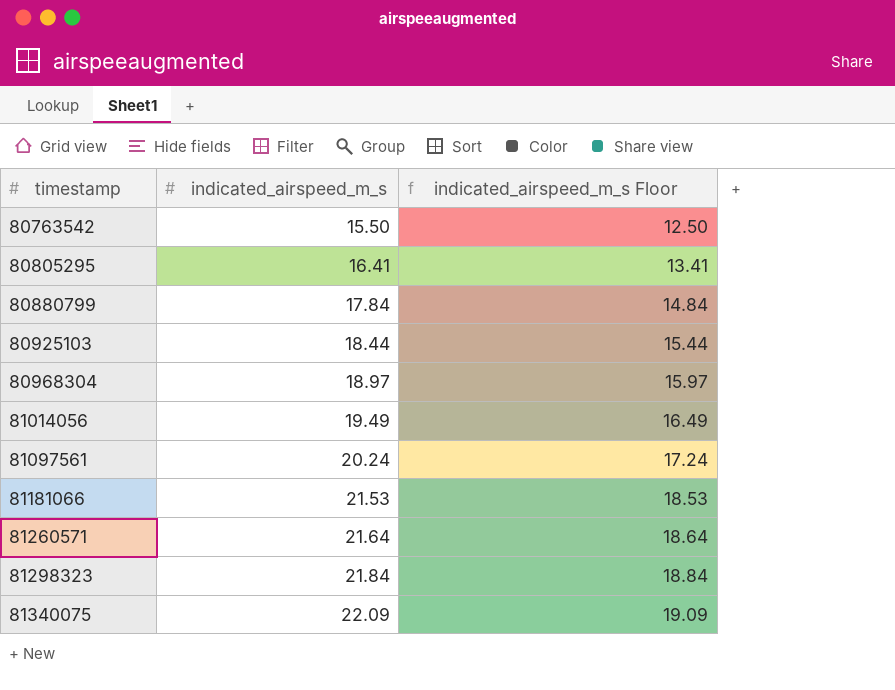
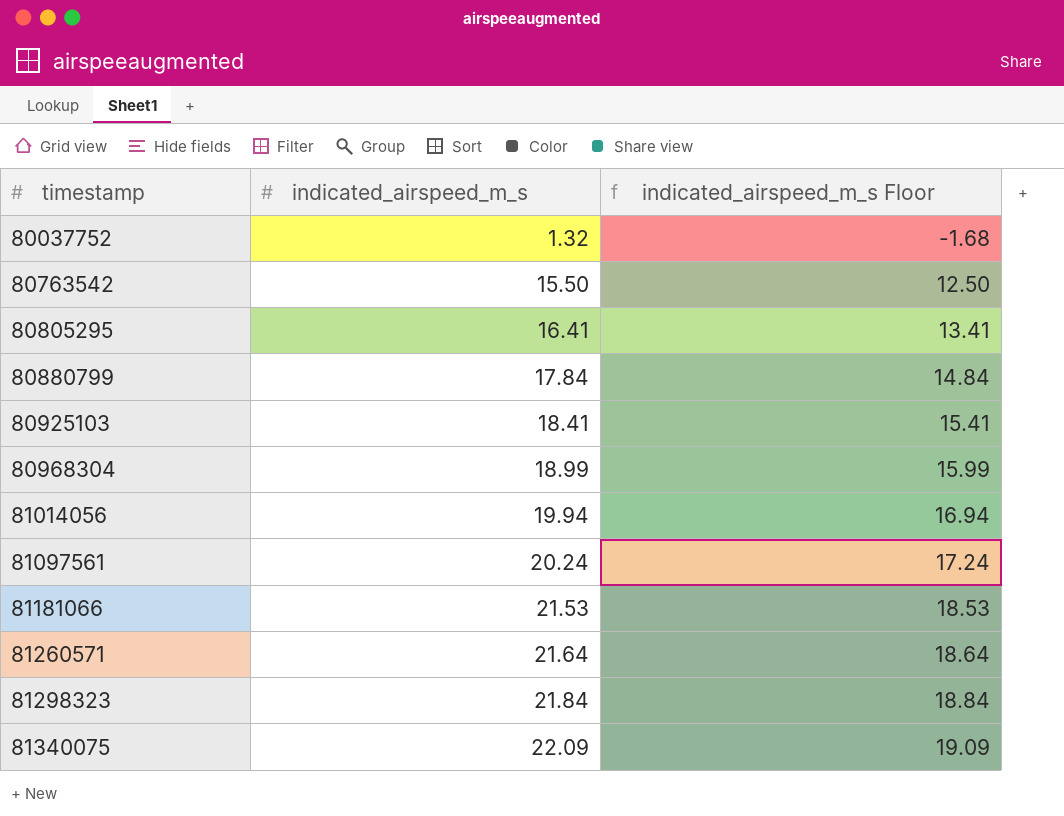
row 80037752: none -> 1.32 | -1.68
80925103 | indicated_airspeed_m_s: 18.44 -> 18.41
80925103 | indicated_airspeed_m_s Floor: 15.44 -> 15.41
80968304 | indicated_airspeed_m_s: 18.97 -> 18.99
80968304 | indicated_airspeed_m_s Floor: 15.97 -> 15.99
81014056 | indicated_airspeed_m_s: 19.49 -> 19.94
81014056 | indicated_airspeed_m_s Floor: 16.49 -> 16.94

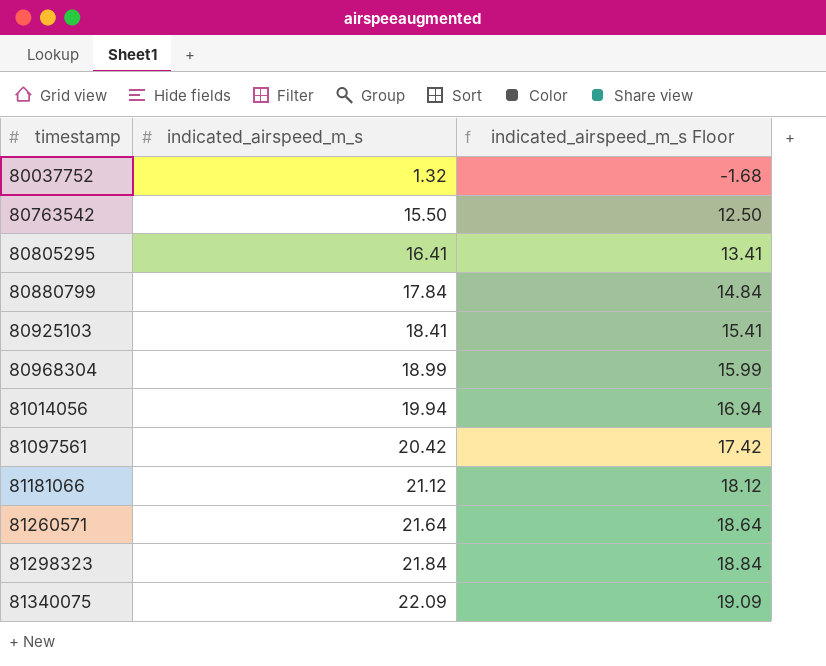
81097561 | indicated_airspeed_m_s: 20.24 -> 20.42
81097561 | indicated_airspeed_m_s Floor: 17.24 -> 17.42
81181066 | indicated_airspeed_m_s: 21.53 -> 21.12
81181066 | indicated_airspeed_m_s Floor: 18.53 -> 18.12

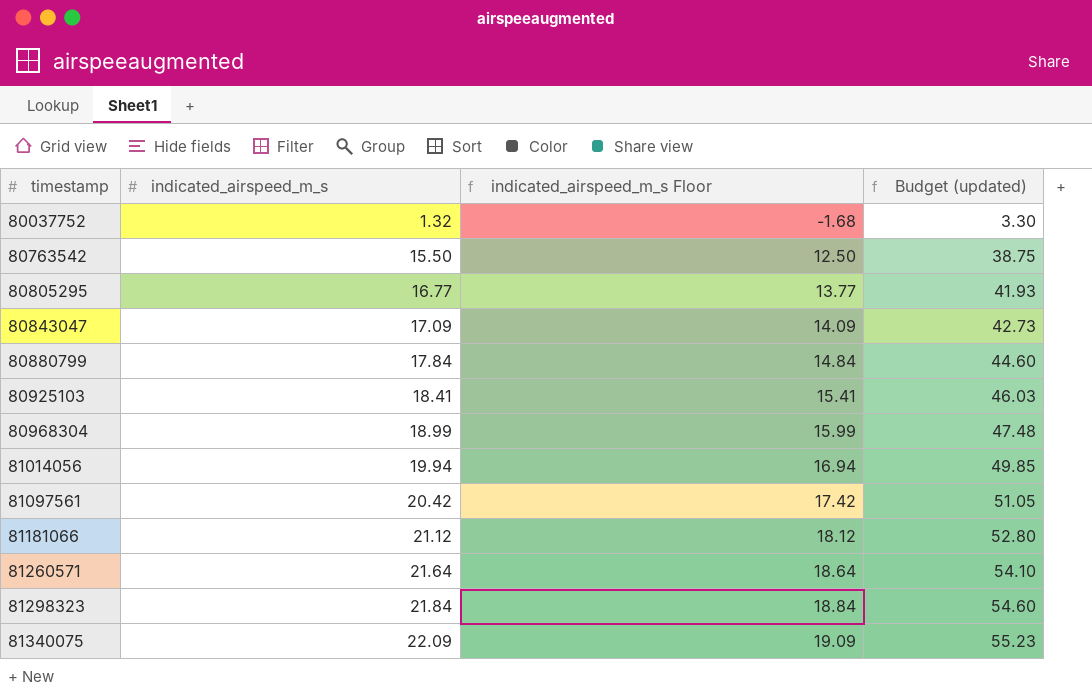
column Budget (updated) | formula: none -> [indicated_airspeed_m_s] * 2.5
80805295 | indicated_airspeed_m_s: 16.41 -> 16.77
80805295 | indicated_airspeed_m_s Floor: 13.41 -> 13.77
row 80843047: none -> 17.09 | 14.09 | 42.73

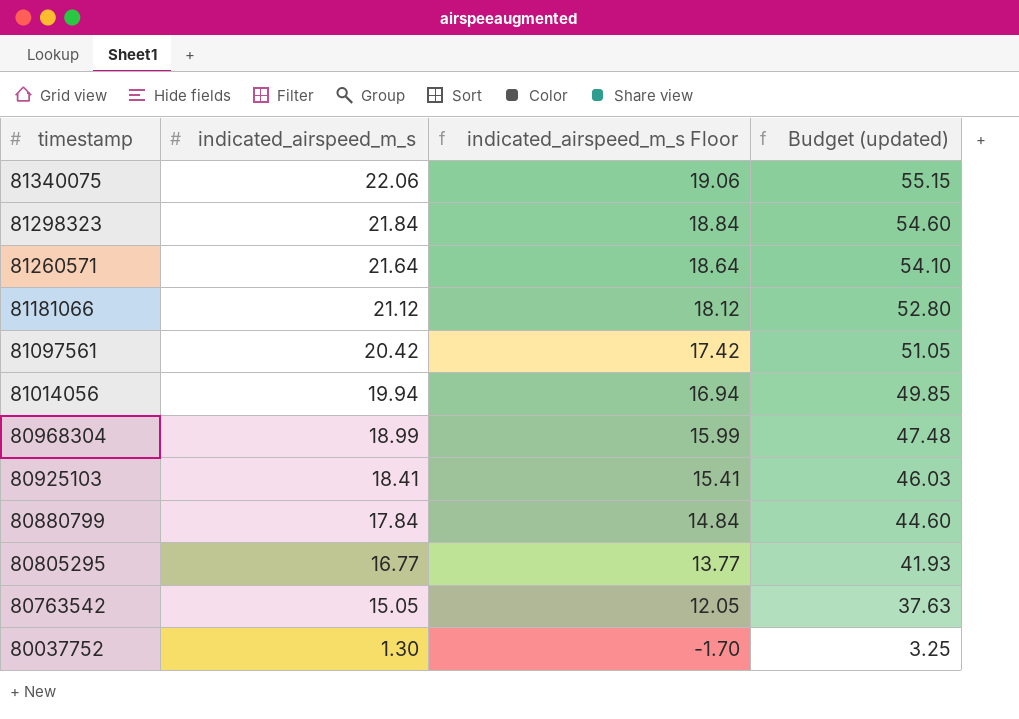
row order: timestamp ascending -> timestamp descending
row 80843047: 17.09 | 14.09 | 42.73 -> none
81340075 | indicated_airspeed_m_s: 22.09 -> 22.06
81340075 | indicated_airspeed_m_s Floor: 19.09 -> 19.06
81340075 | Budget (updated): 55.23 -> 55.15
80763542 | indicated_airspeed_m_s: 15.50 -> 15.05
80763542 | indicated_airspeed_m_s Floor: 12.50 -> 12.05
80763542 | Budget (updated): 38.75 -> 37.63
80037752 | indicated_airspeed_m_s: 1.32 -> 1.30
80037752 | indicated_airspeed_m_s Floor: -1.68 -> -1.70
80037752 | Budget (updated): 3.30 -> 3.25

